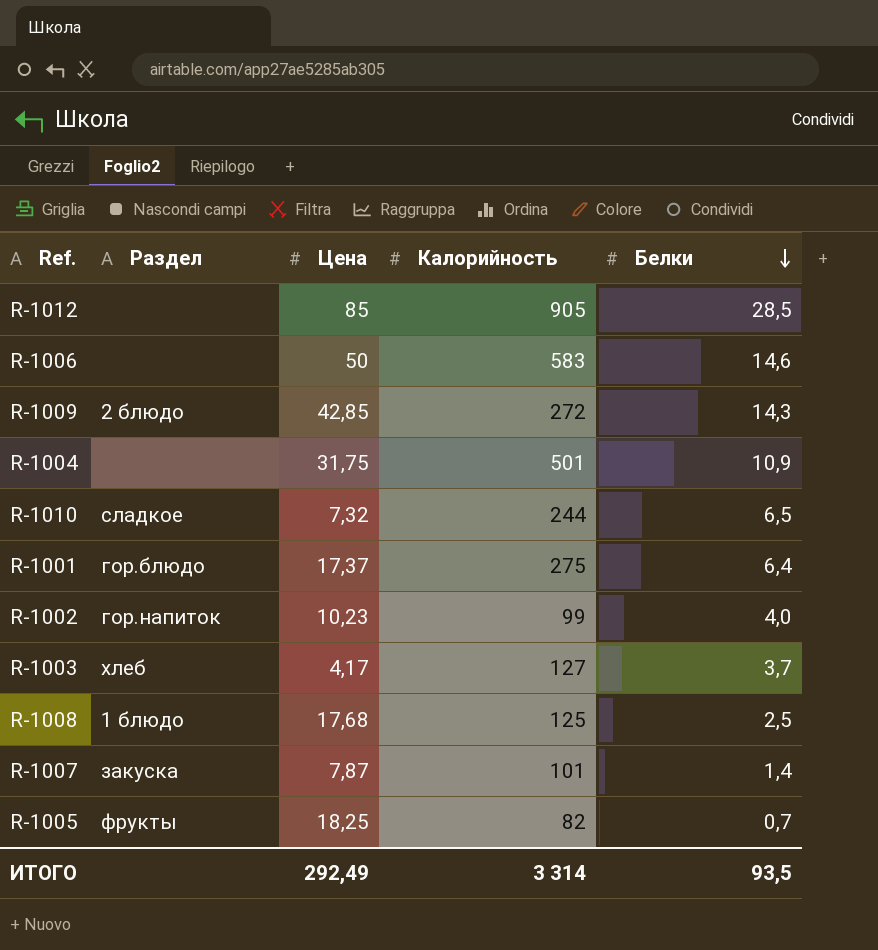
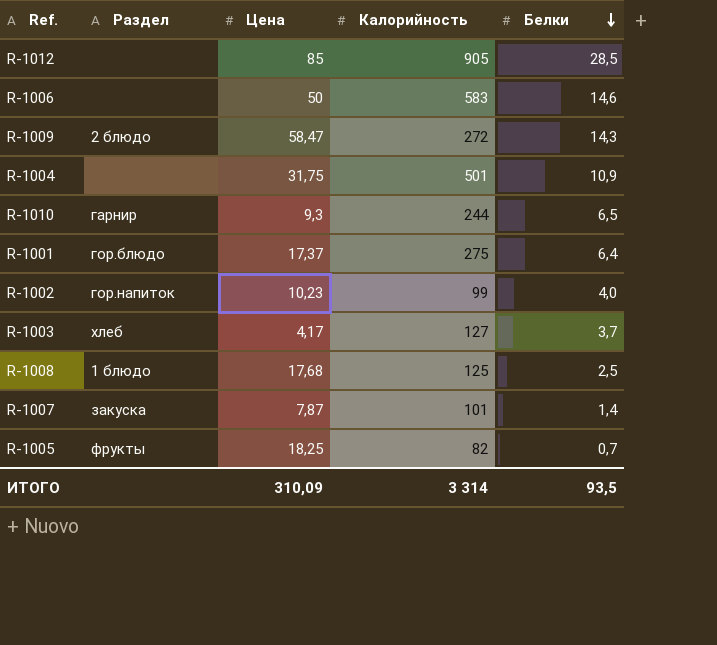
R-1009 | Цена: 42,85 -> 58,47
R-1010 | Раздел: сладкое -> гарнир
R-1010 | Цена: 7,32 -> 9,3
ИТОГО | Цена: 292,49 -> 310,09

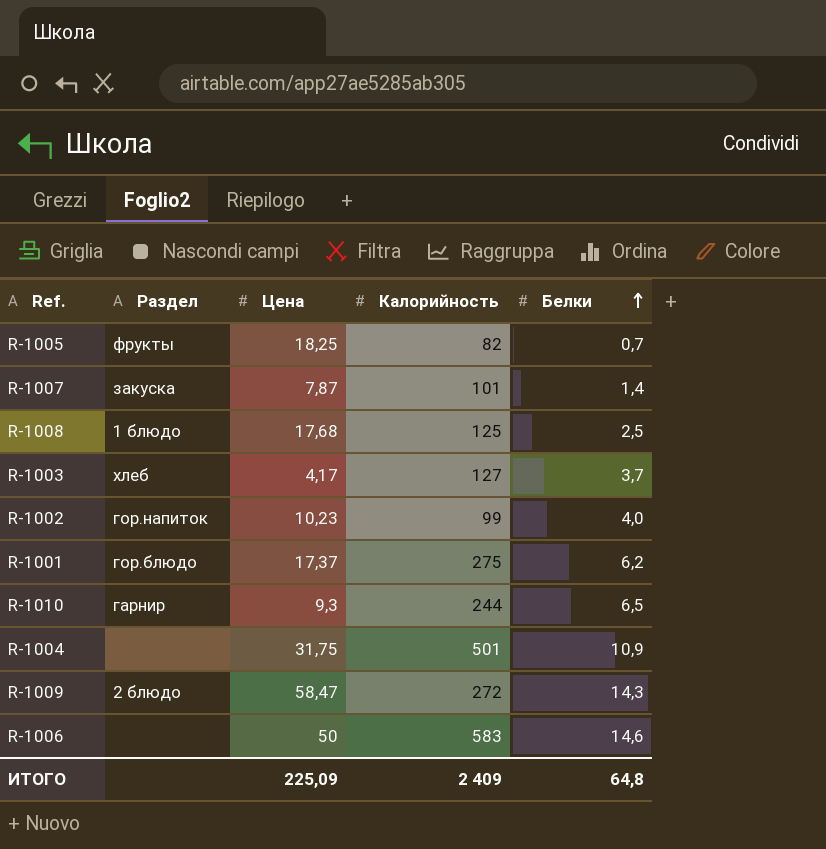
row order: Белки descending -> Белки ascending
row R-1012: none | 85 | 905 | 28,5 -> none
R-1001 | Белки: 6,4 -> 6,2
ИТОГО | Цена: 310,09 -> 225,09
ИТОГО | Калорийность: 3 314 -> 2 409
ИТОГО | Белки: 93,5 -> 64,8

